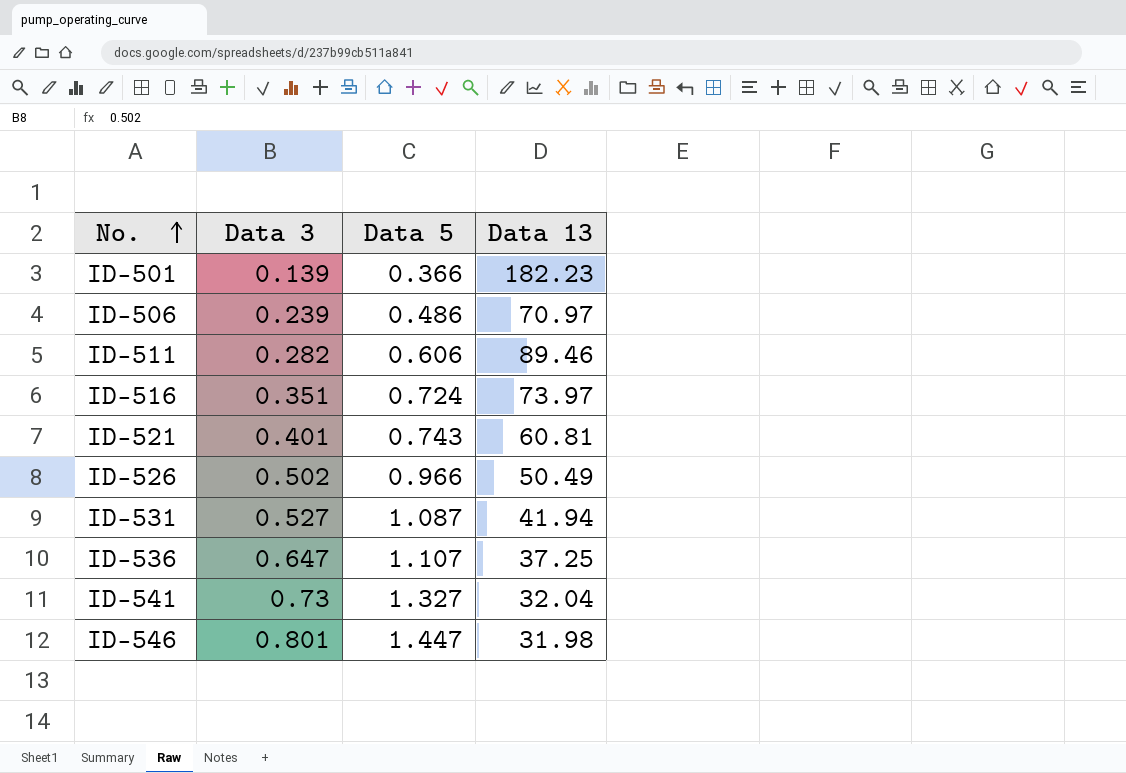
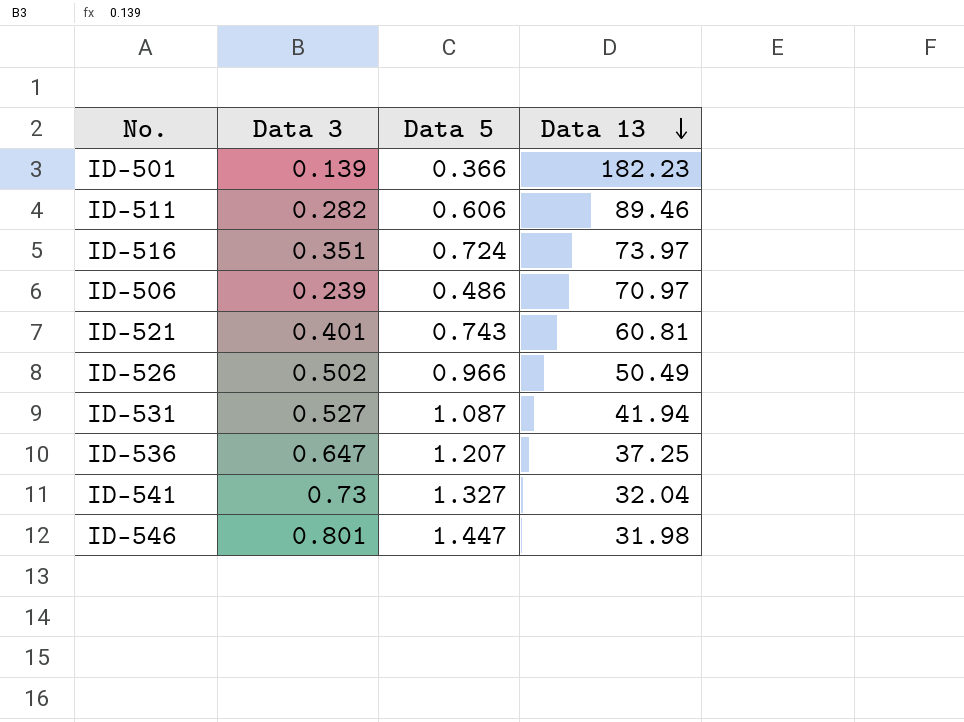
row order: No. ascending -> Data 13 descending
ID-536 | Data 5: 1.107 -> 1.207

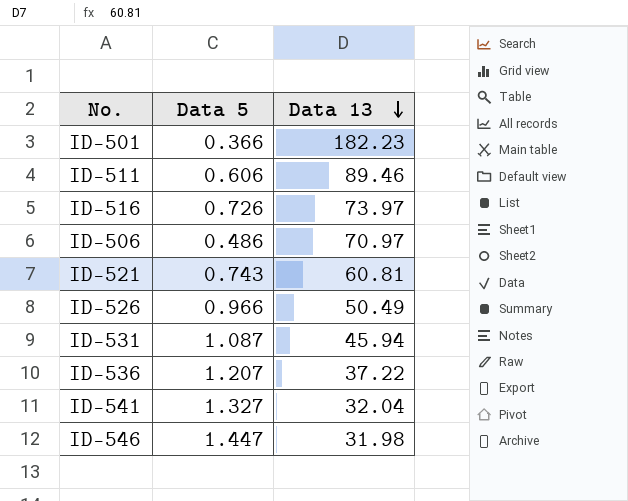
column Data 3 | position: 2 -> none
ID-516 | Data 5: 0.724 -> 0.726
ID-531 | Data 13: 41.94 -> 45.94
ID-536 | Data 13: 37.25 -> 37.22

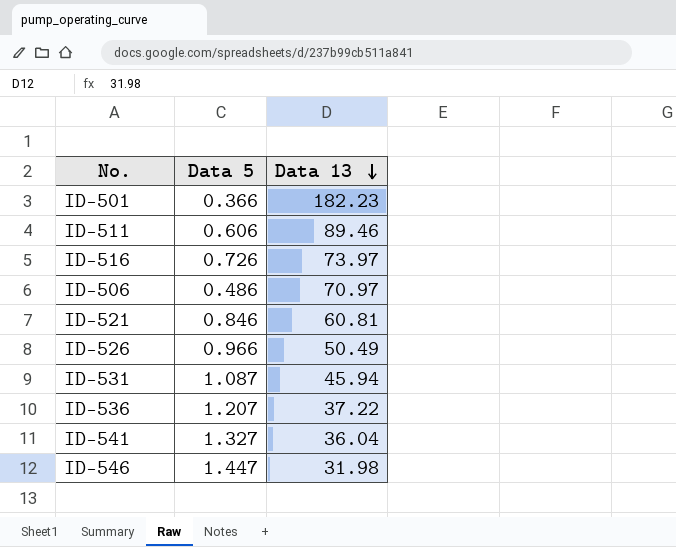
ID-521 | Data 5: 0.743 -> 0.846
ID-541 | Data 13: 32.04 -> 36.04

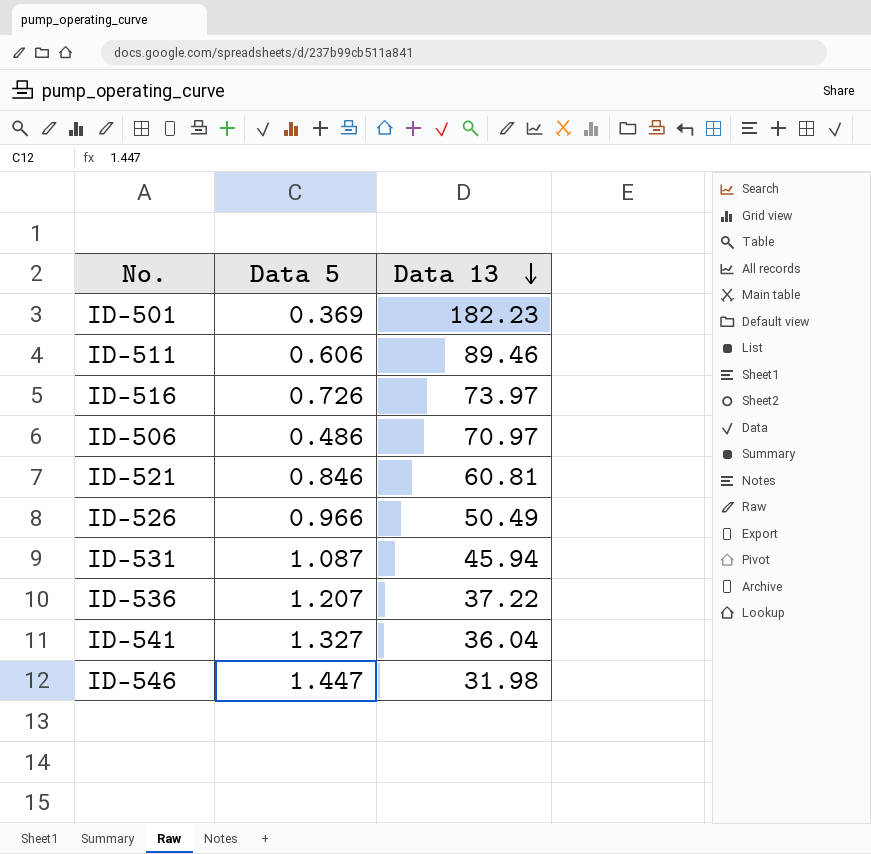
ID-501 | Data 5: 0.366 -> 0.369

